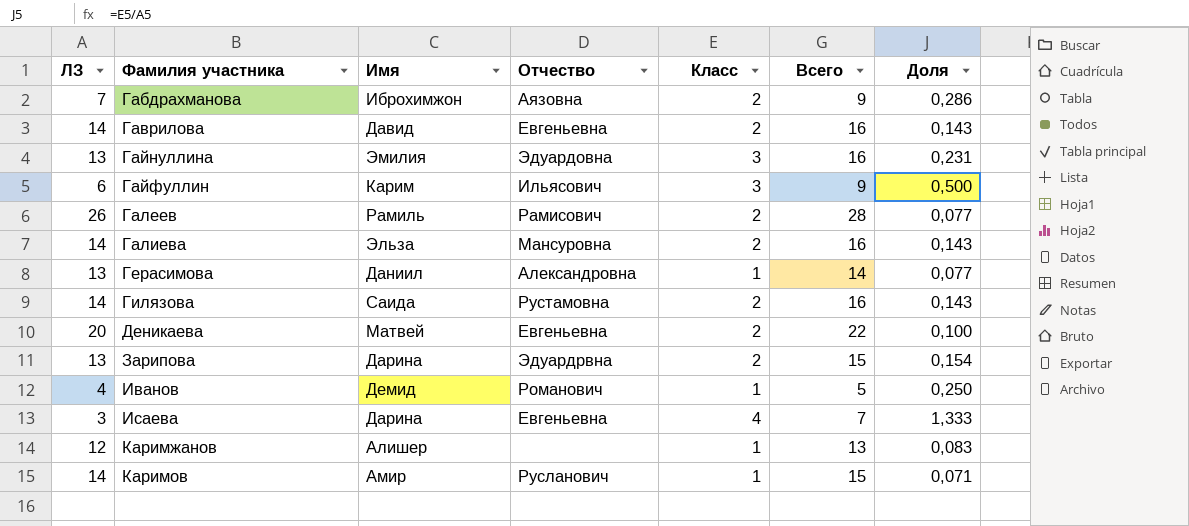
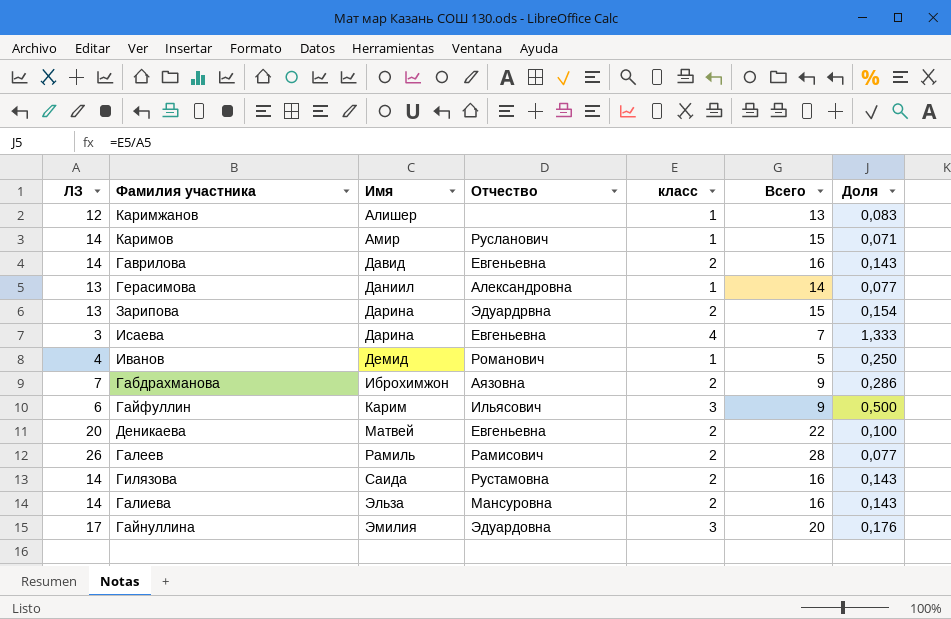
row order: Фамилия участника ascending -> Имя ascending
column name: Класс -> класс
Гайнуллина | ЛЗ: 13 -> 17
Гайнуллина | Всего: 16 -> 20
Гайнуллина | Доля: 0,231 -> 0,176

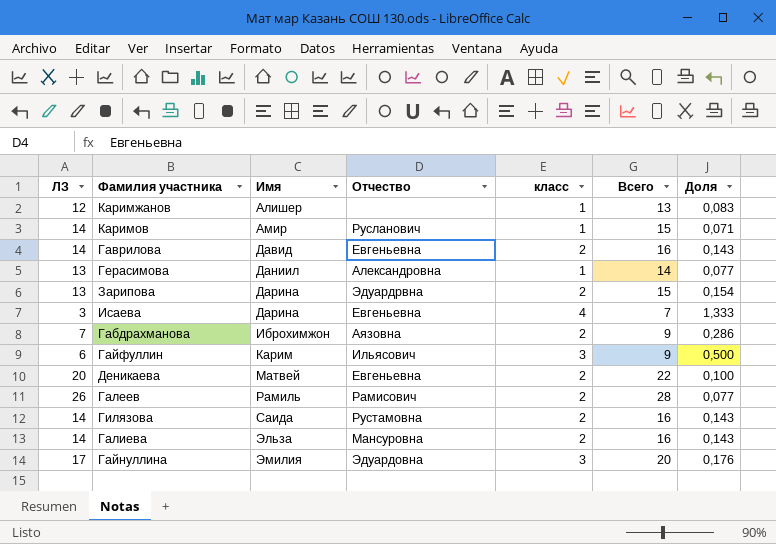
row Иванов: 4 | Демид | Романович | 1 | 5 | 0,250 -> none

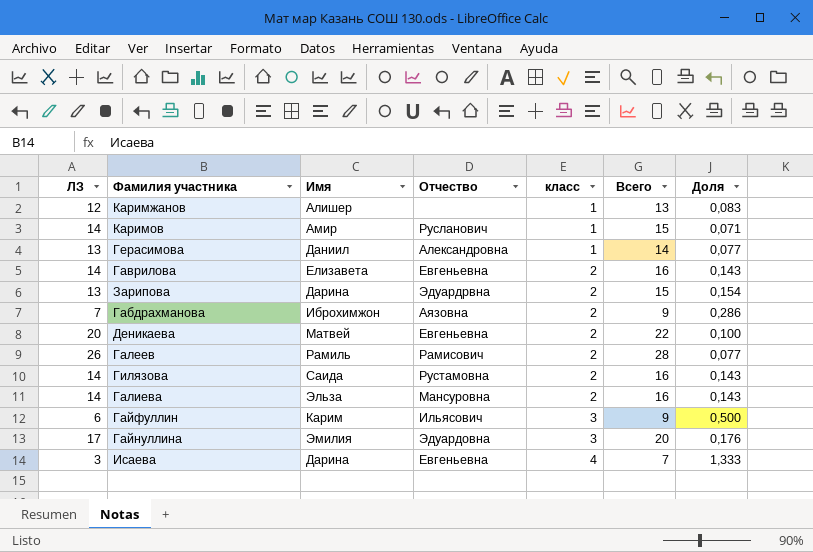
row order: Имя ascending -> класс ascending
Гаврилова | Имя: Давид -> Елизавета

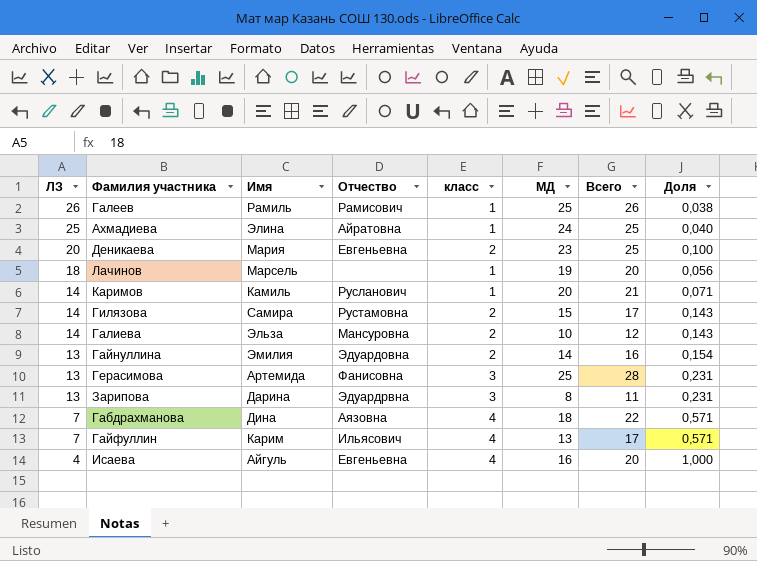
row order: класс ascending -> ЛЗ descending
column МД | position: none -> 6
column Всего | formula: [ЛЗ] + [класс] -> [класс] + [МД]
row Каримжанов: 12 | Алишер | none | 1 | 13 | 0,083 -> none
row Гаврилова: 14 | Елизавета | Евгеньевна | 2 | 16 | 0,143 -> none
Галеев | класс: 2 -> 1
Галеев | Доля: 0,077 -> 0,038
row Ахмадиева: none -> 25 | Элина | Айратовна | 1 | 24 | 25 | 0,040
Деникаева | Имя: Матвей -> Мария
row Лачинов: none -> 18 | Марсель | none | 1 | 19 | 20 | 0,056
Каримов | Имя: Амир -> Камиль
Гилязова | Имя: Саида -> Самира
Гайнуллина | ЛЗ: 17 -> 13
Гайнуллина | класс: 3 -> 2
Гайнуллина | Доля: 0,176 -> 0,154
Герасимова | Имя: Даниил -> Артемида
Герасимова | Отчество: Александровна -> Фанисовна
Герасимова | класс: 1 -> 3
Герасимова | Доля: 0,077 -> 0,231
Зарипова | класс: 2 -> 3
Зарипова | Доля: 0,154 -> 0,231
Габдрахманова | Имя: Иброхимжон -> Дина
Габдрахманова | класс: 2 -> 4
Габдрахманова | Доля: 0,286 -> 0,571
Гайфуллин | ЛЗ: 6 -> 7
Гайфуллин | класс: 3 -> 4
Гайфуллин | Доля: 0,500 -> 0,571
Исаева | ЛЗ: 3 -> 4
Исаева | Имя: Дарина -> Айгуль
Исаева | Доля: 1,333 -> 1,000

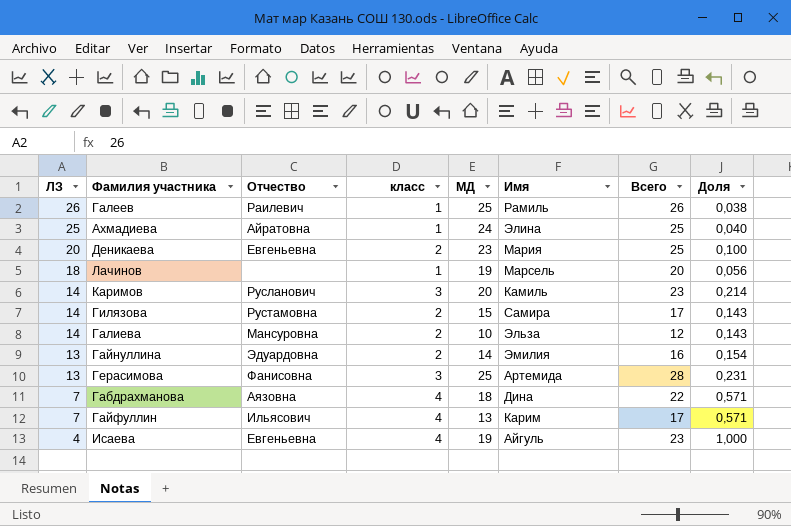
column Имя | position: 3 -> 6
row Зарипова: 13 | Дарина | Эдуардрвна | 3 | 8 | 11 | 0,231 -> none
Галеев | Отчество: Рамисович -> Раилевич
Каримов | класс: 1 -> 3
Каримов | Всего: 21 -> 23
Каримов | Доля: 0,071 -> 0,214
Исаева | МД: 16 -> 19
Исаева | Всего: 20 -> 23

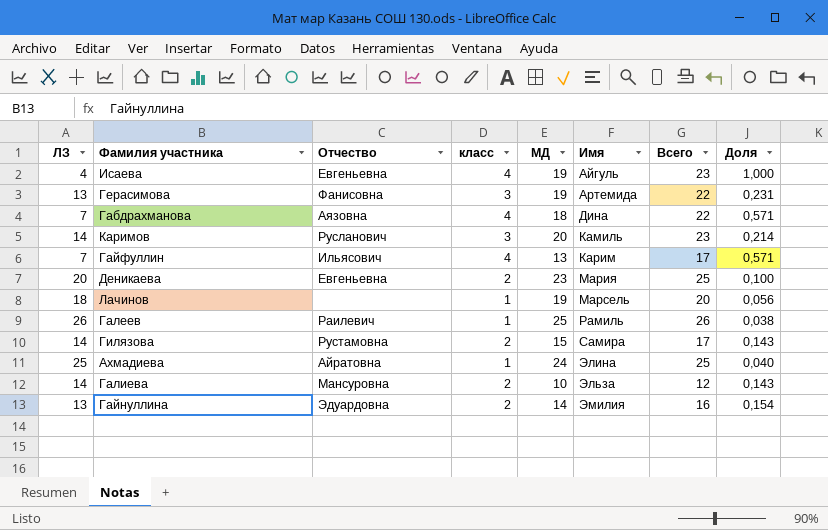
row order: ЛЗ descending -> Имя ascending
Герасимова | МД: 25 -> 19
Герасимова | Всего: 28 -> 22

